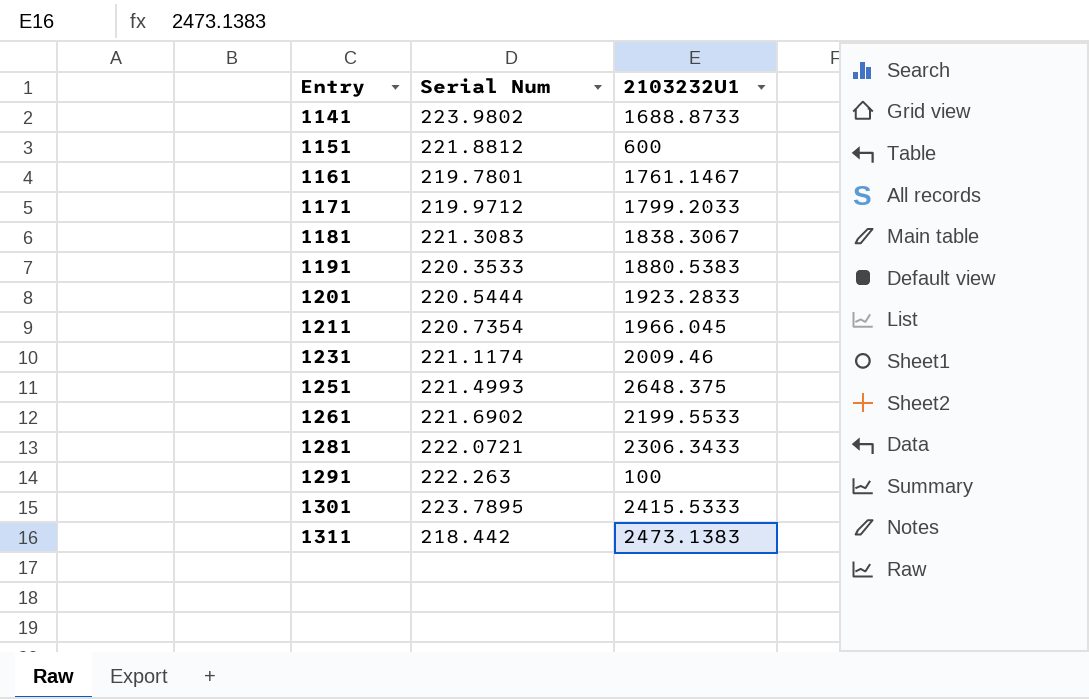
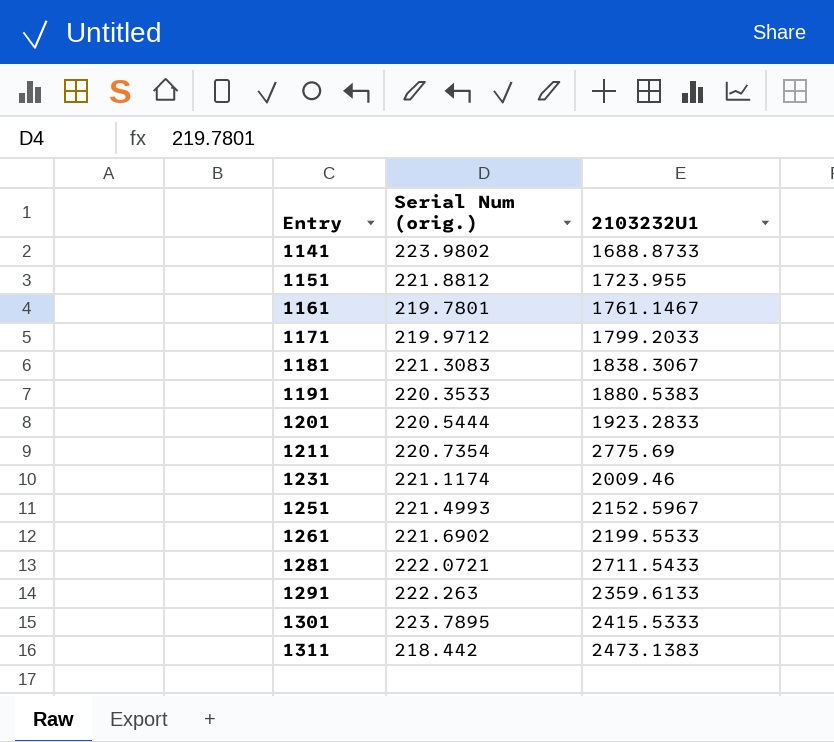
column name: Serial Num -> Serial Num (orig.)
1151 | 2103232U1: 600 -> 1723.955
1211 | 2103232U1: 1966.045 -> 2775.69
1251 | 2103232U1: 2648.375 -> 2152.5967
1281 | 2103232U1: 2306.3433 -> 2711.5433
1291 | 2103232U1: 100 -> 2359.6133

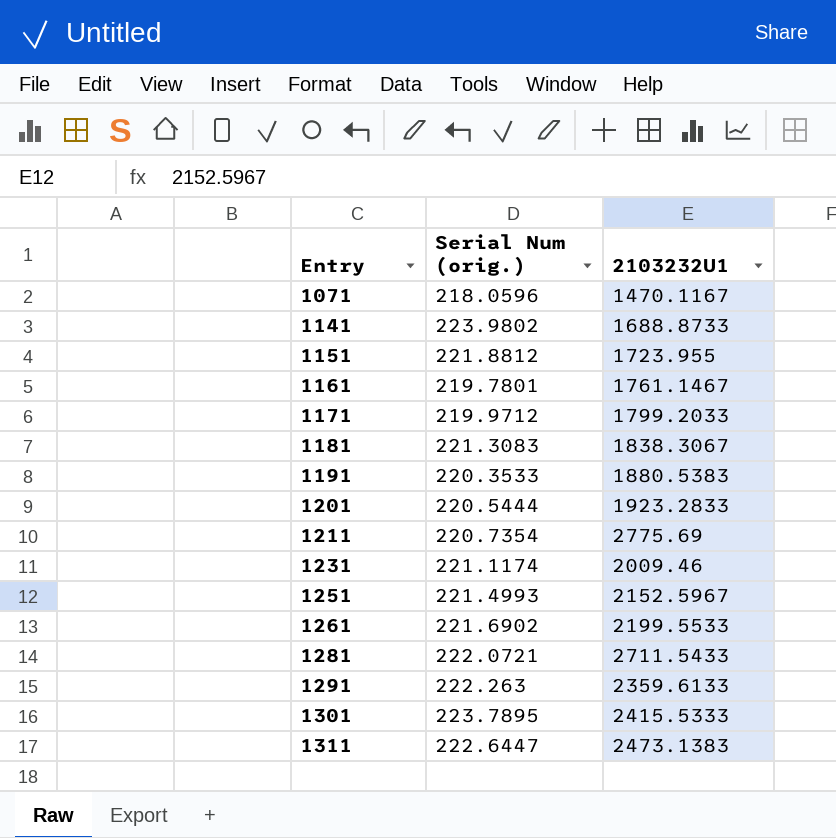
row 1071: none -> 218.0596 | 1470.1167
1311 | Serial Num (orig.): 218.442 -> 222.6447

